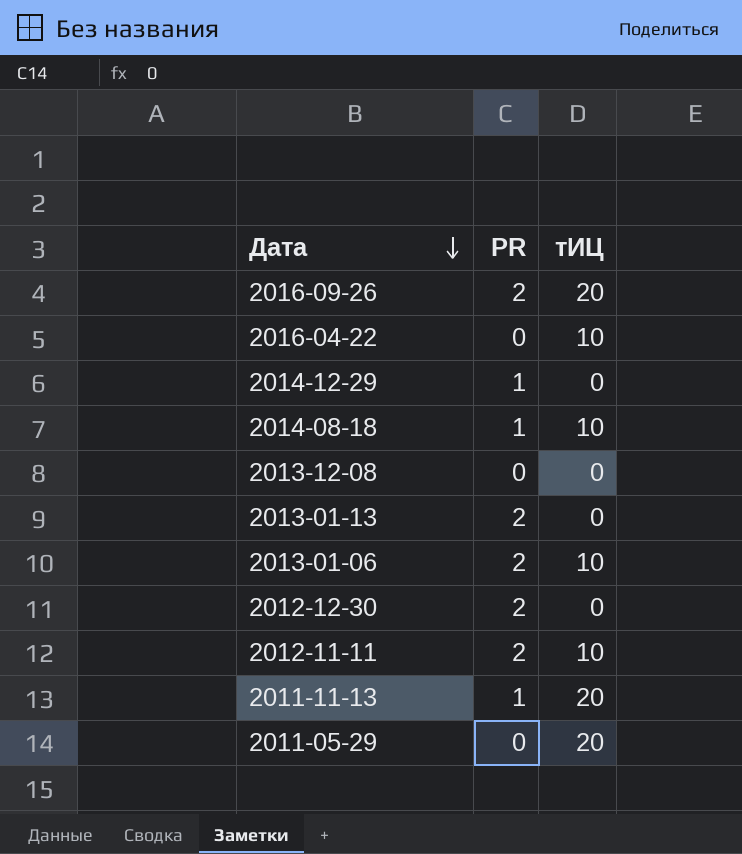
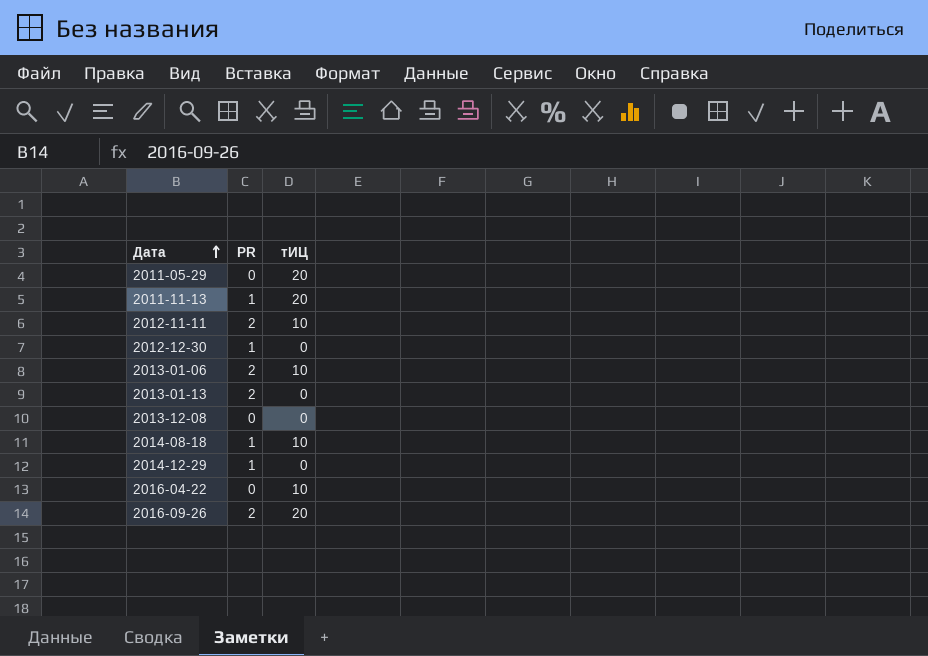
row order: Дата descending -> Дата ascending
2012-12-30 | PR: 2 -> 1

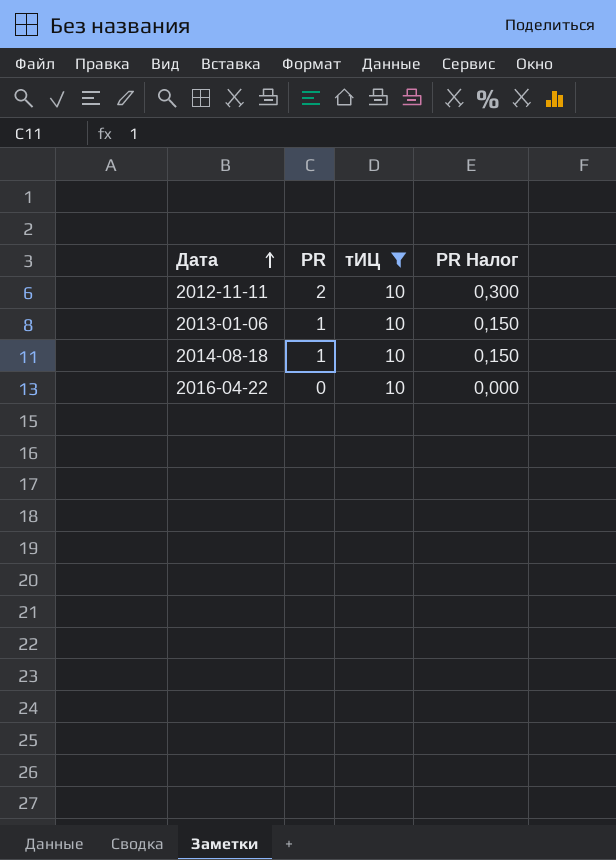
filter: none -> тИЦ = 10
column PR Налог | formula: none -> [PR] * 0,15
2013-01-06 | PR: 2 -> 1

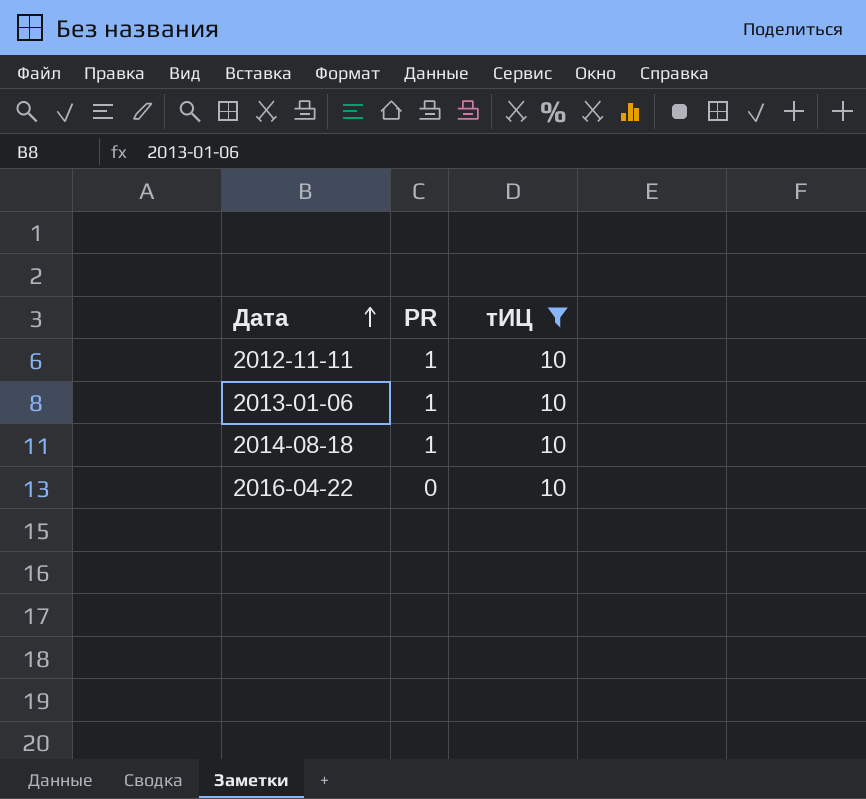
column PR Налог | formula: [PR] * 0,15 -> none
2012-11-11 | PR: 2 -> 1

